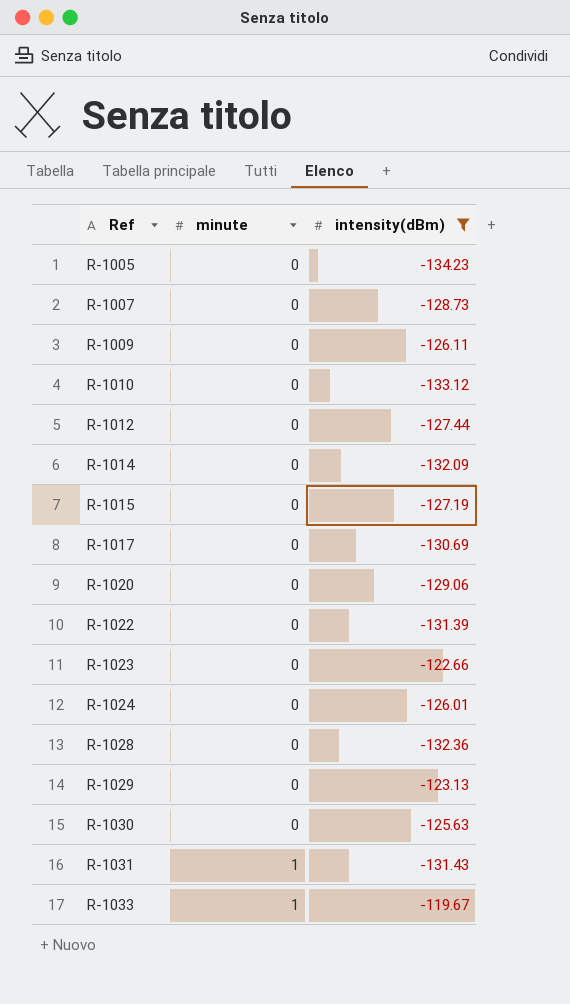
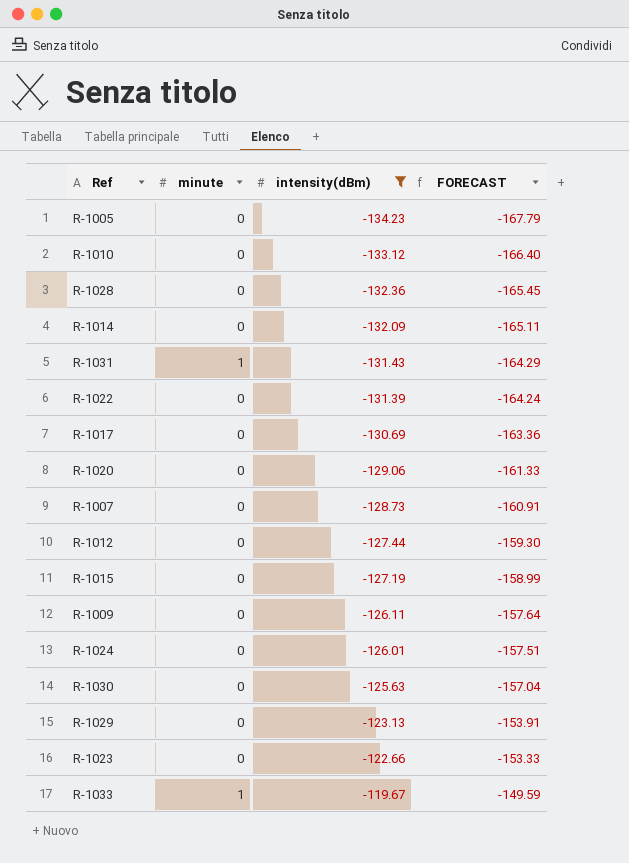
row order: Ref ascending -> intensity(dBm) ascending
column FORECAST | formula: none -> [intensity(dBm)] * 1.25

